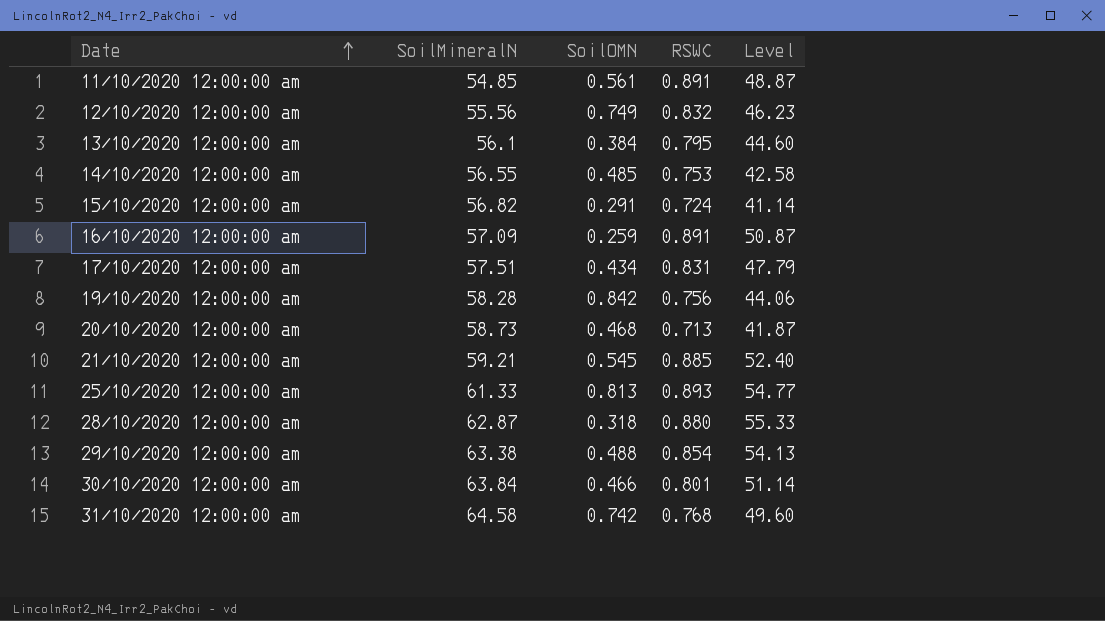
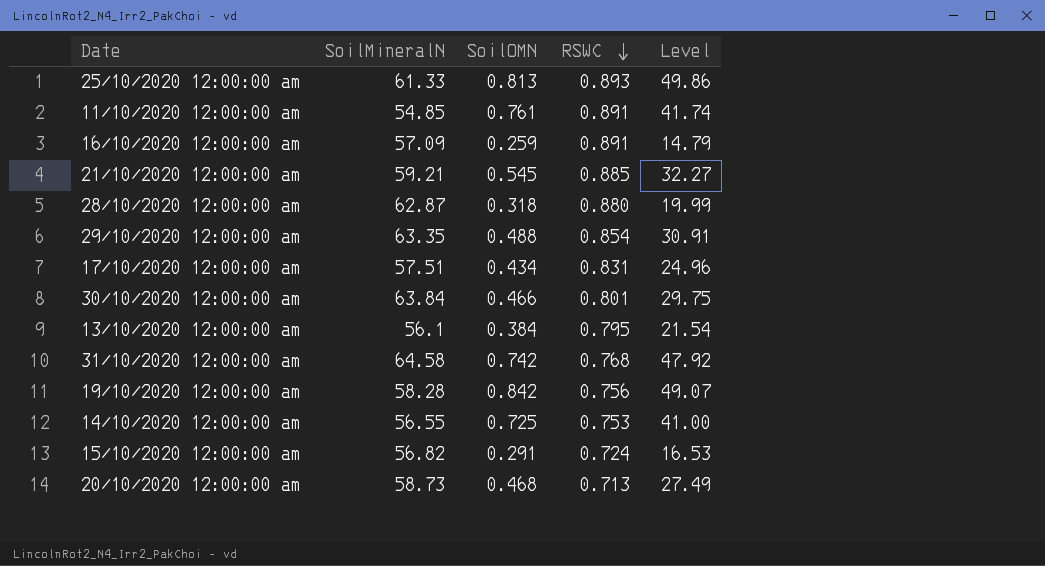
row order: Date ascending -> RSWC descending
column Level | formula: [SoilMineralN] * [RSWC] -> [SoilMineralN] * [SoilOMN]
row 12/10/2020 12:00:00 am: 55.56 | 0.749 | 0.832 | 46.23 -> none
11/10/2020 12:00:00 am | SoilOMN: 0.561 -> 0.761
29/10/2020 12:00:00 am | SoilMineralN: 63.38 -> 63.35
14/10/2020 12:00:00 am | SoilOMN: 0.485 -> 0.725

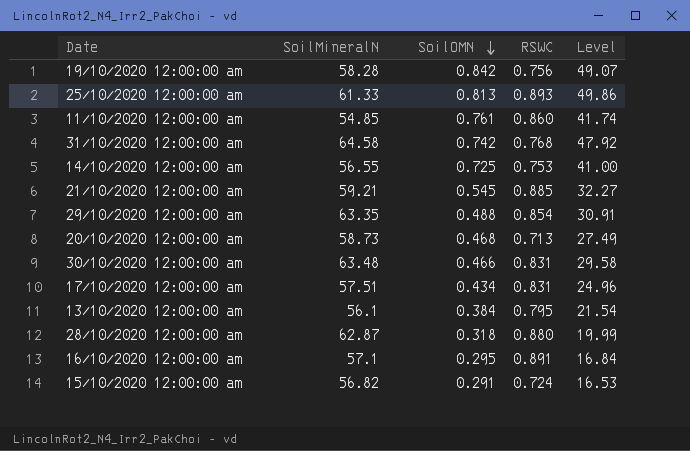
row order: RSWC descending -> SoilOMN descending
11/10/2020 12:00:00 am | RSWC: 0.891 -> 0.860
30/10/2020 12:00:00 am | SoilMineralN: 63.84 -> 63.48
30/10/2020 12:00:00 am | RSWC: 0.801 -> 0.831
30/10/2020 12:00:00 am | Level: 29.75 -> 29.58
16/10/2020 12:00:00 am | SoilMineralN: 57.09 -> 57.1
16/10/2020 12:00:00 am | SoilOMN: 0.259 -> 0.295
16/10/2020 12:00:00 am | Level: 14.79 -> 16.84

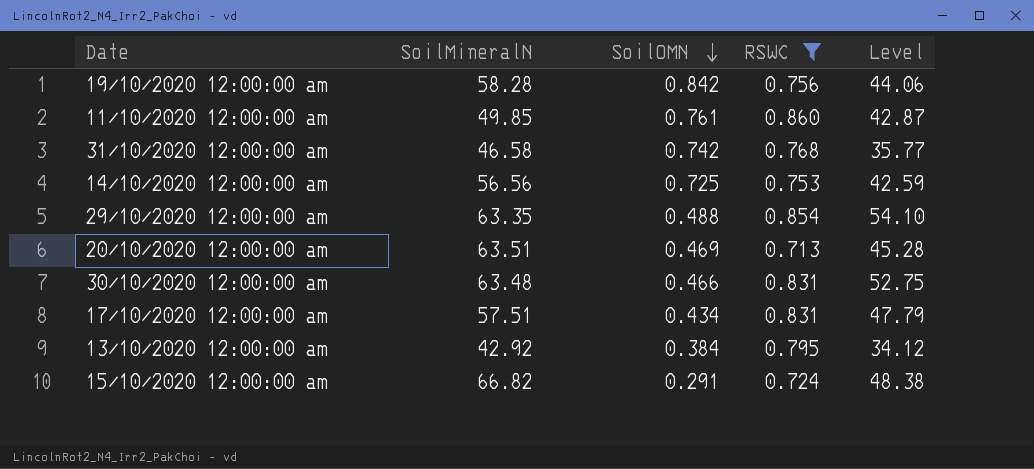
filter: none -> RSWC <= 0.860
column Level | formula: [SoilMineralN] * [SoilOMN] -> [SoilMineralN] * [RSWC]
11/10/2020 12:00:00 am | SoilMineralN: 54.85 -> 49.85
31/10/2020 12:00:00 am | SoilMineralN: 64.58 -> 46.58
14/10/2020 12:00:00 am | SoilMineralN: 56.55 -> 56.56
20/10/2020 12:00:00 am | SoilMineralN: 58.73 -> 63.51
20/10/2020 12:00:00 am | SoilOMN: 0.468 -> 0.469
13/10/2020 12:00:00 am | SoilMineralN: 56.1 -> 42.92
15/10/2020 12:00:00 am | SoilMineralN: 56.82 -> 66.82

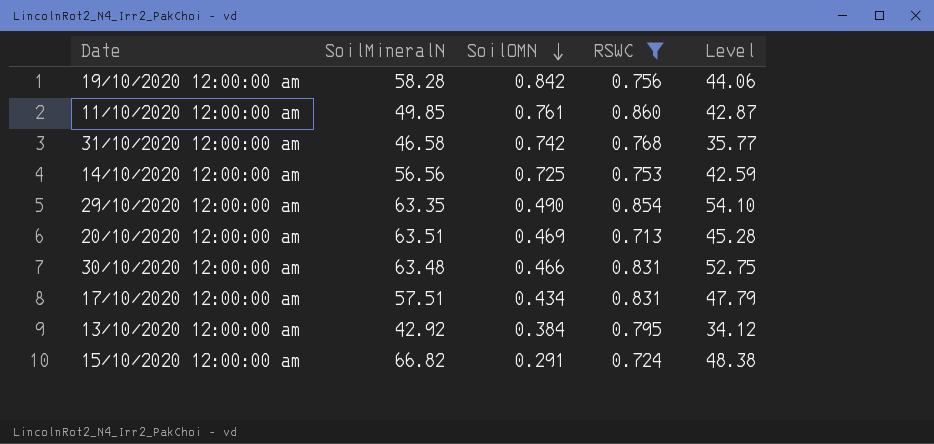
29/10/2020 12:00:00 am | SoilOMN: 0.488 -> 0.490

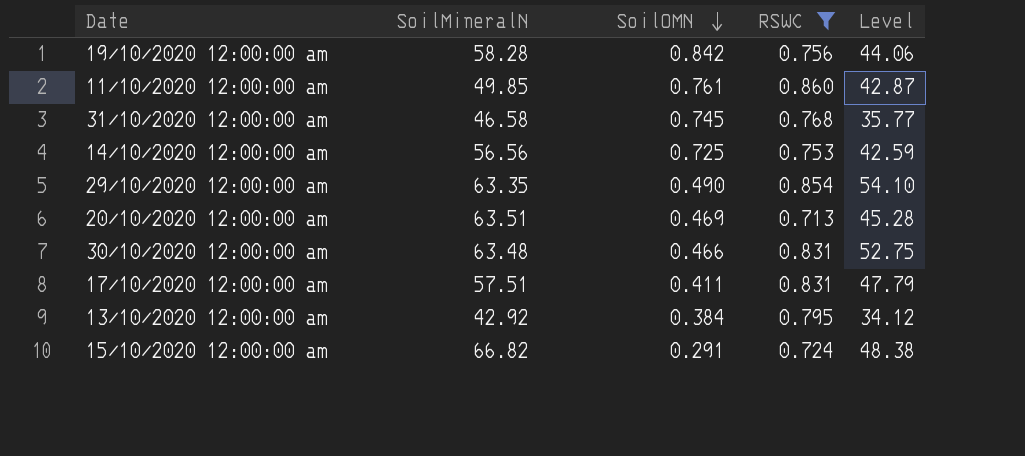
31/10/2020 12:00:00 am | SoilOMN: 0.742 -> 0.745
17/10/2020 12:00:00 am | SoilOMN: 0.434 -> 0.411

